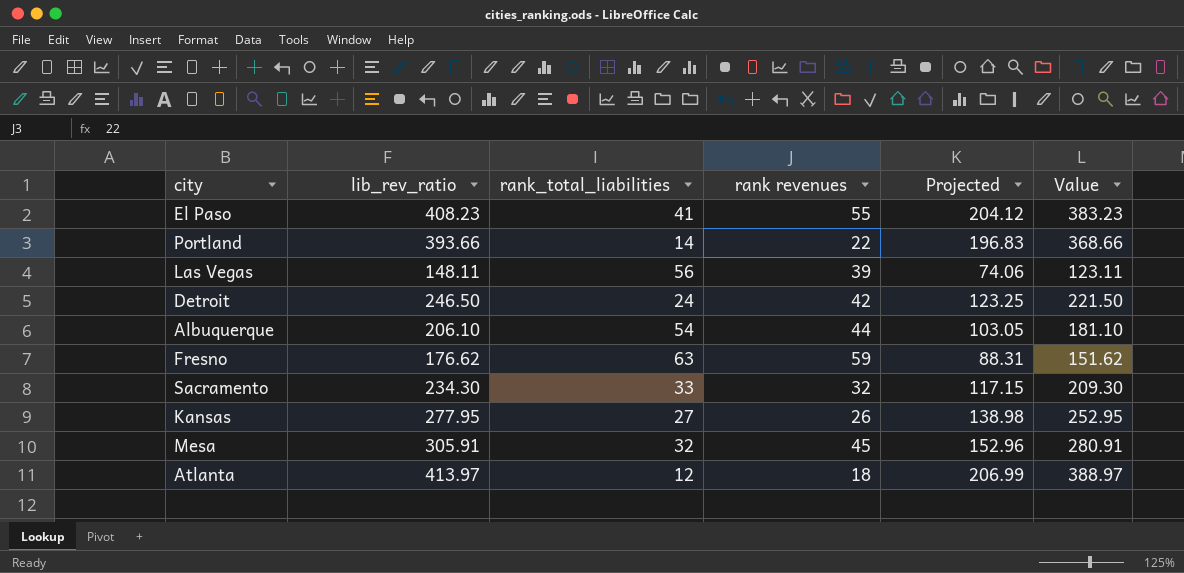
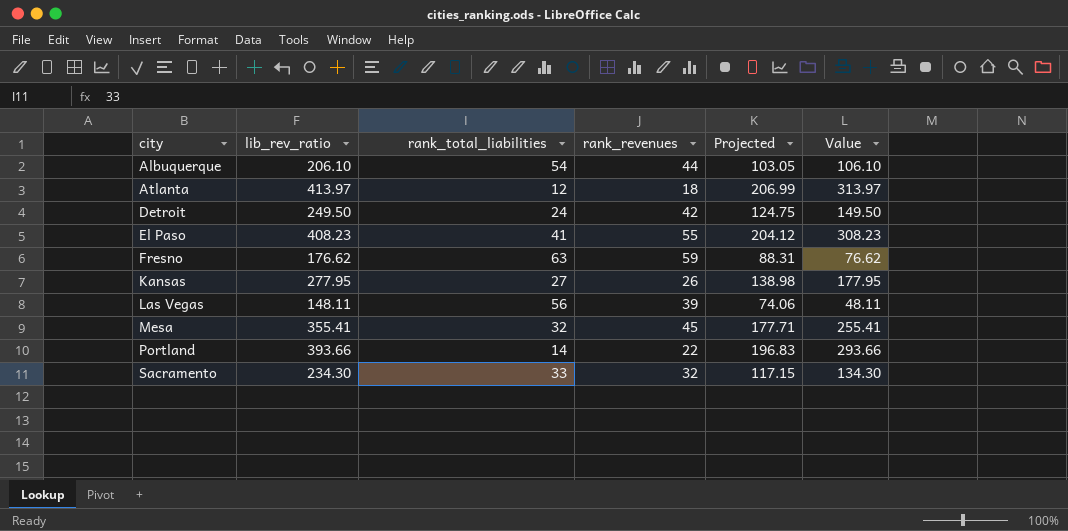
row order: none -> city ascending
column name: rank revenues -> rank_revenues
column Value | formula: [lib_rev_ratio] - 25 -> [lib_rev_ratio] - 100
Detroit | lib_rev_ratio: 246.50 -> 249.50
Detroit | Projected: 123.25 -> 124.75
Mesa | lib_rev_ratio: 305.91 -> 355.41
Mesa | Projected: 152.96 -> 177.71

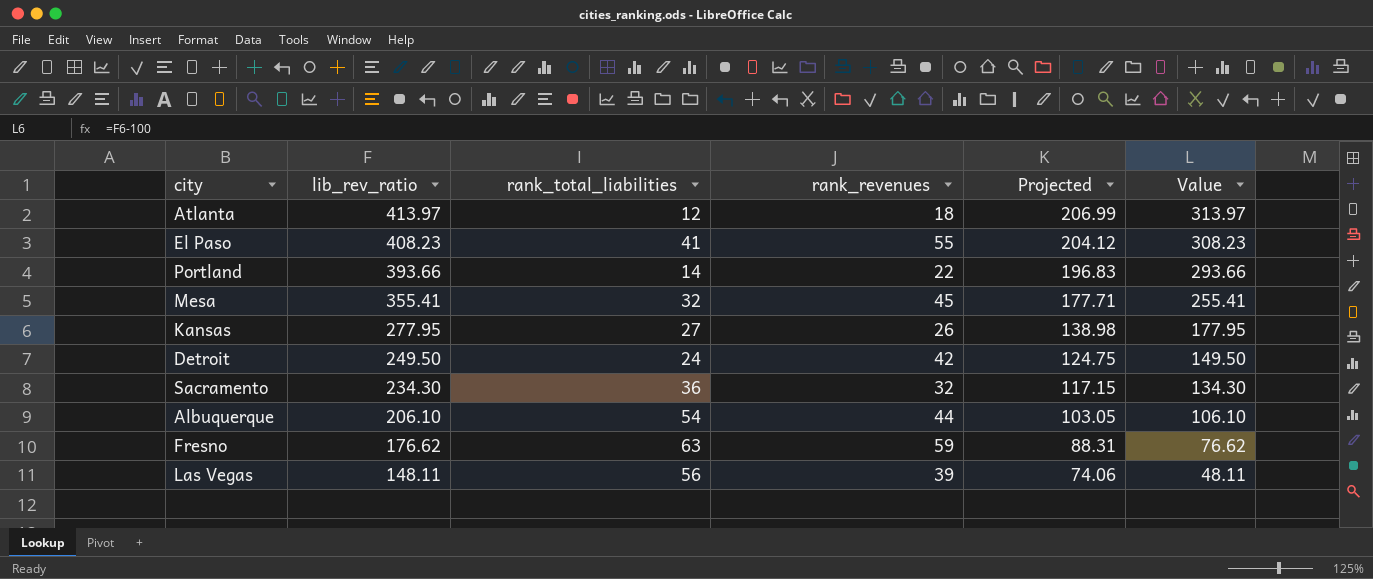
row order: city ascending -> lib_rev_ratio descending
Sacramento | rank_total_liabilities: 33 -> 36

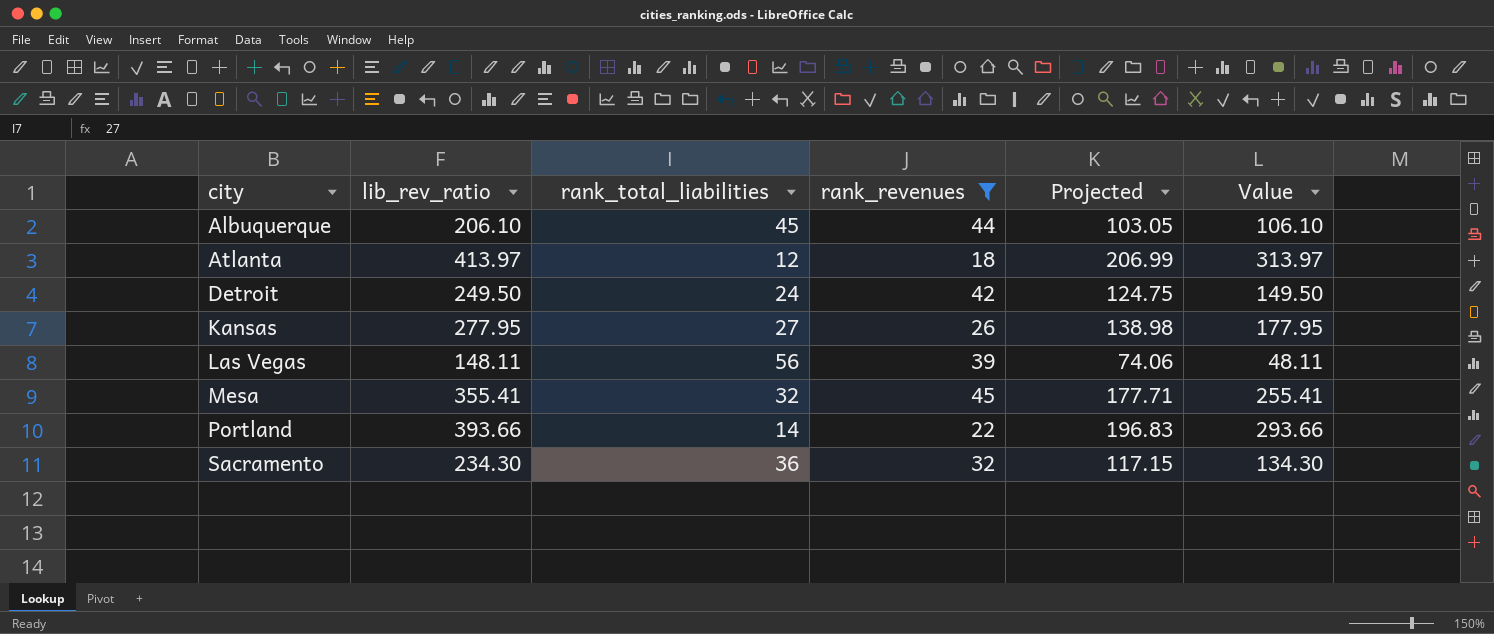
filter: none -> rank_revenues <= 45
row order: lib_rev_ratio descending -> city ascending
Albuquerque | rank_total_liabilities: 54 -> 45

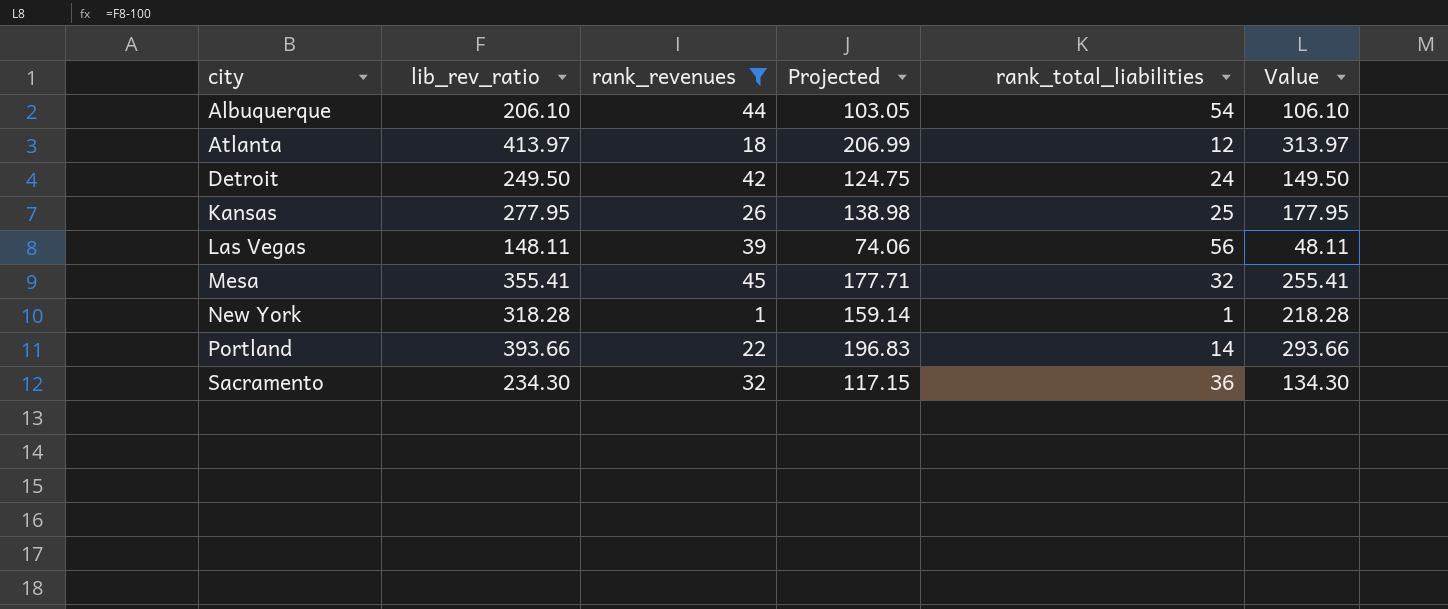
column rank_total_liabilities | position: 3 -> 5
Albuquerque | rank_total_liabilities: 45 -> 54
Kansas | rank_total_liabilities: 27 -> 25
row New York: none -> 318.28 | 1 | 159.14 | 1 | 218.28

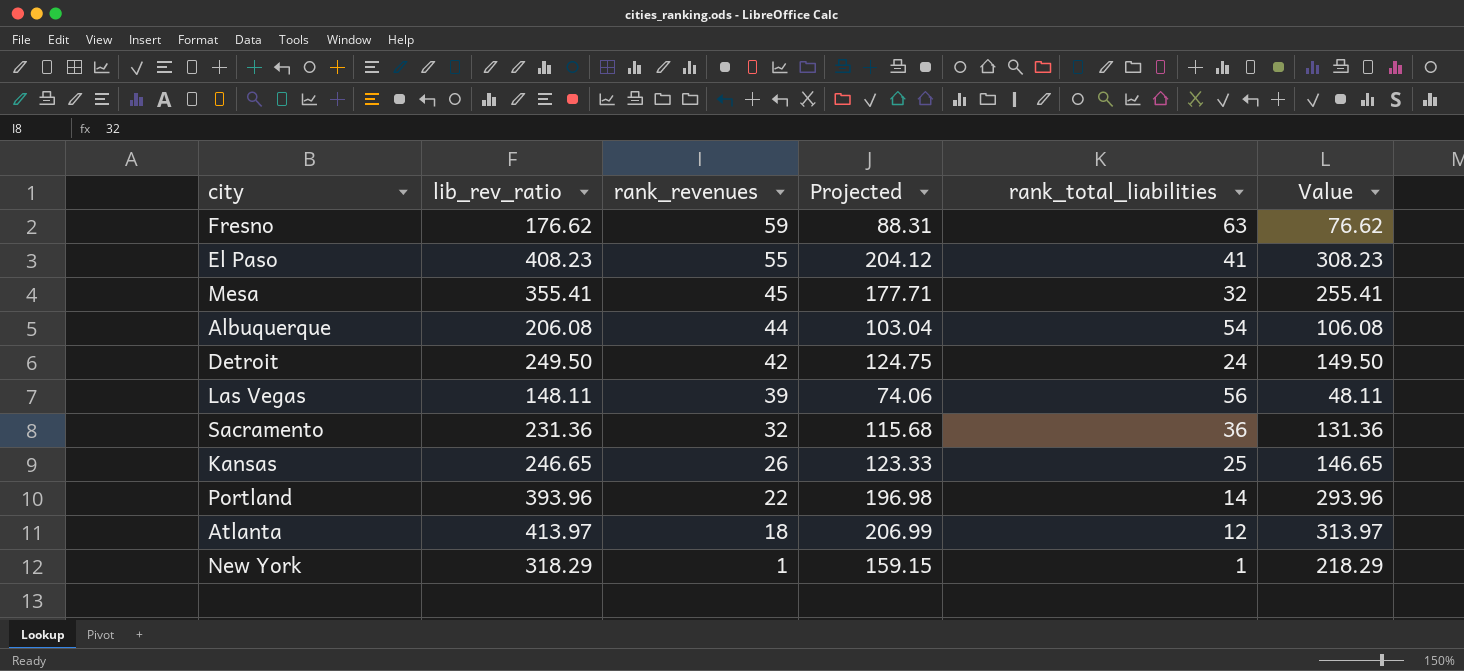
filter: rank_revenues <= 45 -> none
row order: city ascending -> rank_revenues descending
Albuquerque | lib_rev_ratio: 206.10 -> 206.08
Albuquerque | Projected: 103.05 -> 103.04
Albuquerque | Value: 106.10 -> 106.08
Sacramento | lib_rev_ratio: 234.30 -> 231.36
Sacramento | Projected: 117.15 -> 115.68
Sacramento | Value: 134.30 -> 131.36
Kansas | lib_rev_ratio: 277.95 -> 246.65
Kansas | Projected: 138.98 -> 123.33
Kansas | Value: 177.95 -> 146.65
Portland | lib_rev_ratio: 393.66 -> 393.96
Portland | Projected: 196.83 -> 196.98
Portland | Value: 293.66 -> 293.96
New York | lib_rev_ratio: 318.28 -> 318.29
New York | Projected: 159.14 -> 159.15
New York | Value: 218.28 -> 218.29

